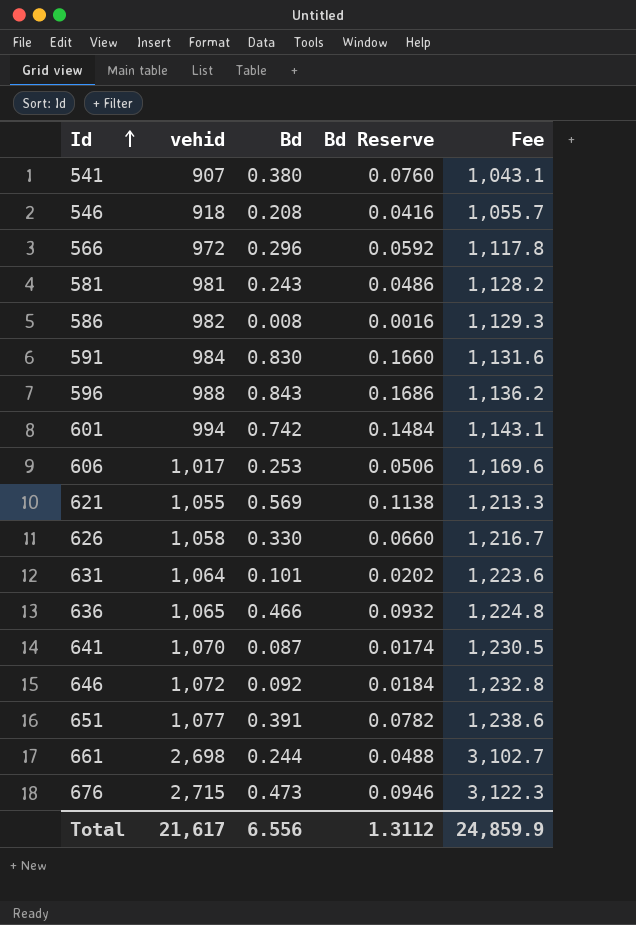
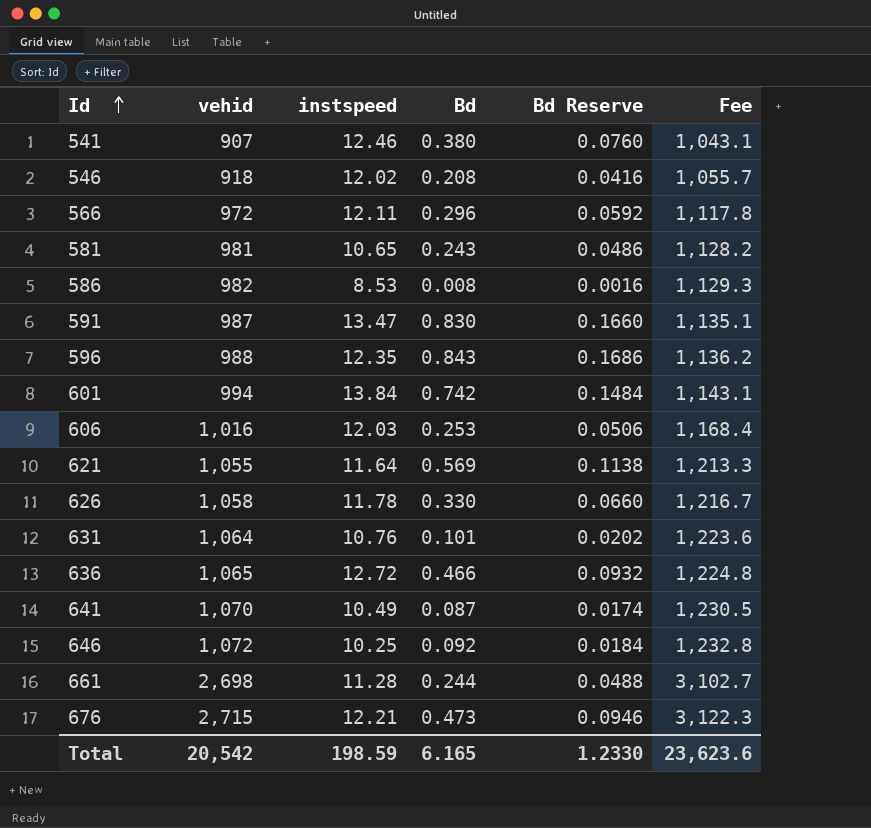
column instspeed | position: none -> 3
row 651: 1,077 | 0.391 | 0.0782 | 1,238.6 -> none
591 | vehid: 984 -> 987
591 | Fee: 1,131.6 -> 1,135.1
606 | vehid: 1,017 -> 1,016
606 | Fee: 1,169.6 -> 1,168.4
Total | vehid: 21,617 -> 20,542
Total | Bd: 6.556 -> 6.165
Total | Bd Reserve: 1.3112 -> 1.2330
Total | Fee: 24,859.9 -> 23,623.6

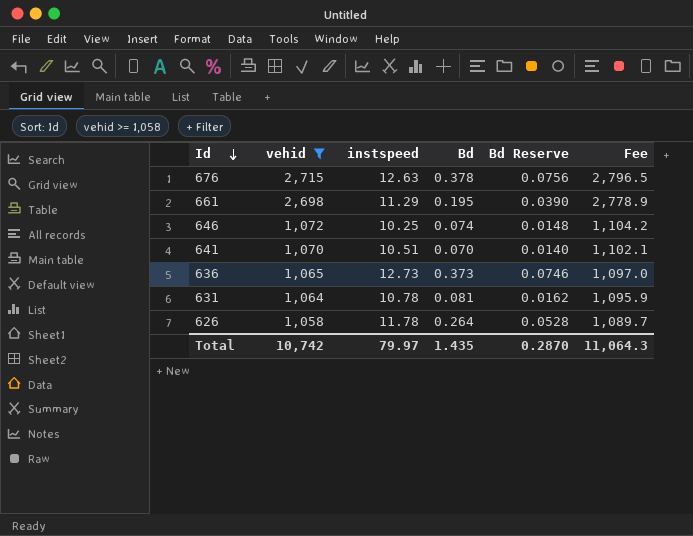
filter: none -> vehid >= 1,058
row order: Id ascending -> Id descending
column Fee | formula: [vehid] * 1.15 -> [vehid] * 1.03
676 | instspeed: 12.21 -> 12.63
676 | Bd: 0.473 -> 0.378
676 | Bd Reserve: 0.0946 -> 0.0756
661 | instspeed: 11.28 -> 11.29
661 | Bd: 0.244 -> 0.195
661 | Bd Reserve: 0.0488 -> 0.0390
646 | Bd: 0.092 -> 0.074
646 | Bd Reserve: 0.0184 -> 0.0148
641 | instspeed: 10.49 -> 10.51
641 | Bd: 0.087 -> 0.070
641 | Bd Reserve: 0.0174 -> 0.0140
636 | instspeed: 12.72 -> 12.73
636 | Bd: 0.466 -> 0.373
636 | Bd Reserve: 0.0932 -> 0.0746
631 | instspeed: 10.76 -> 10.78
631 | Bd: 0.101 -> 0.081
631 | Bd Reserve: 0.0202 -> 0.0162
626 | Bd: 0.330 -> 0.264
626 | Bd Reserve: 0.0660 -> 0.0528
Total | vehid: 20,542 -> 10,742
Total | instspeed: 198.59 -> 79.97
Total | Bd: 6.165 -> 1.435
Total | Bd Reserve: 1.2330 -> 0.2870
Total | Fee: 23,623.6 -> 11,064.3

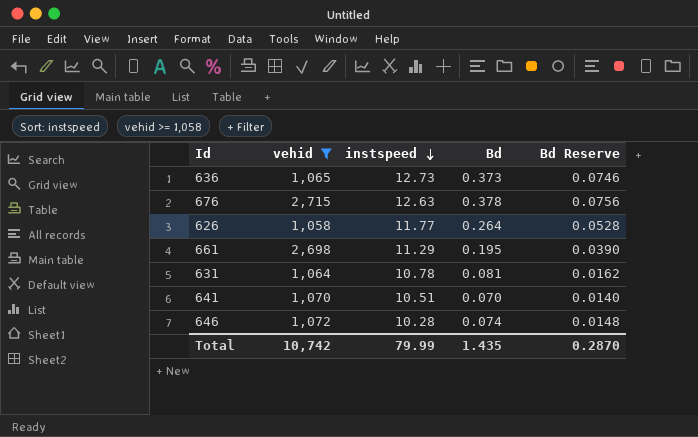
row order: Id descending -> instspeed descending
column Fee | formula: [vehid] * 1.03 -> none
626 | instspeed: 11.78 -> 11.77
646 | instspeed: 10.25 -> 10.28
Total | instspeed: 79.97 -> 79.99

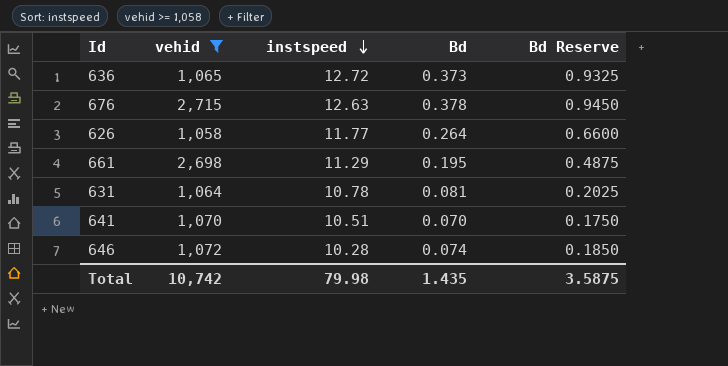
column Bd Reserve | formula: [Bd] * 0.2 -> [Bd] * 2.5
636 | instspeed: 12.73 -> 12.72
Total | instspeed: 79.99 -> 79.98
Total | Bd Reserve: 0.2870 -> 3.5875

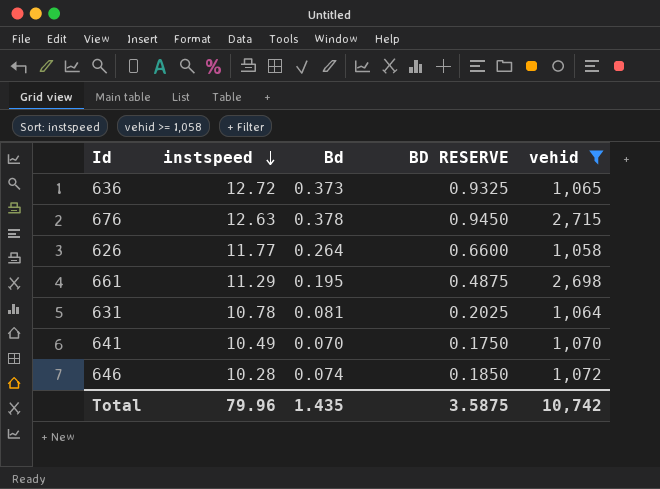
column name: Bd Reserve -> BD RESERVE
column vehid | position: 2 -> 5
641 | instspeed: 10.51 -> 10.49
Total | instspeed: 79.98 -> 79.96

